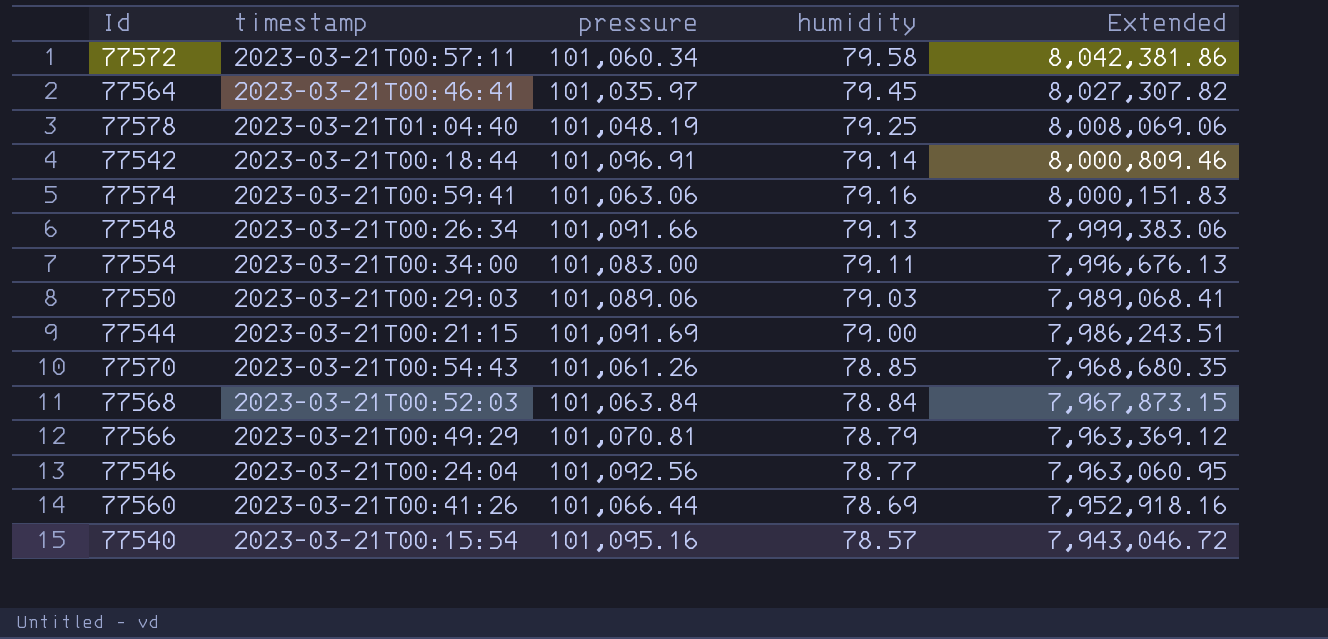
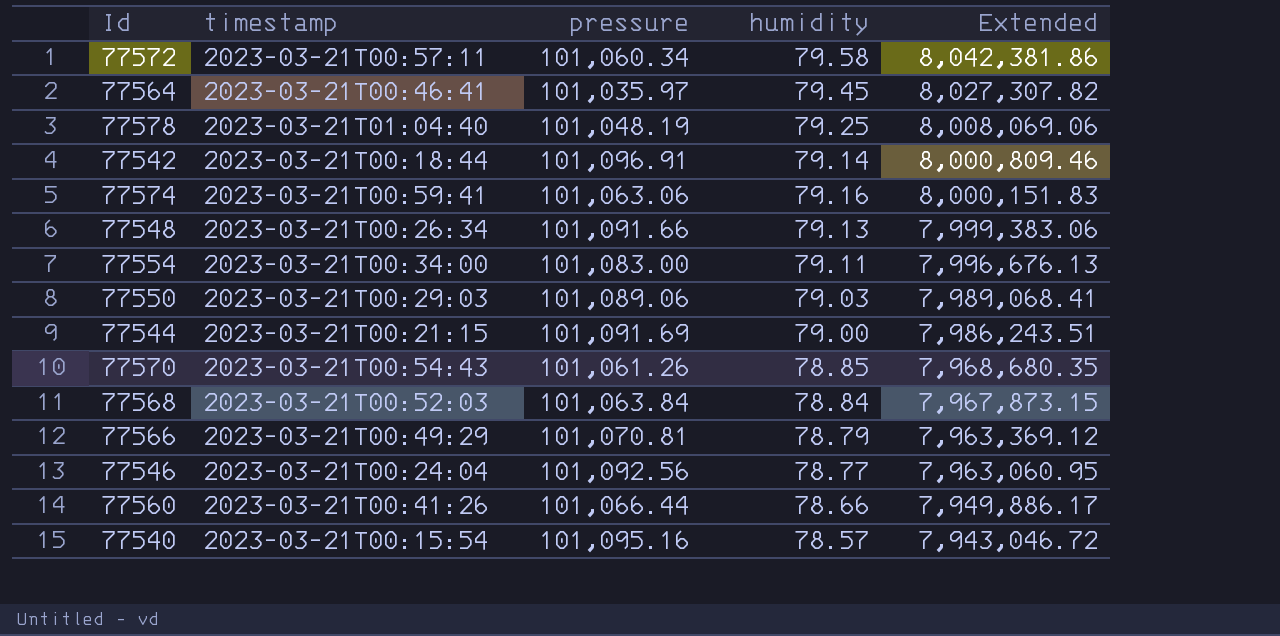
77560 | humidity: 78.69 -> 78.66
77560 | Extended: 7,952,918.16 -> 7,949,886.17

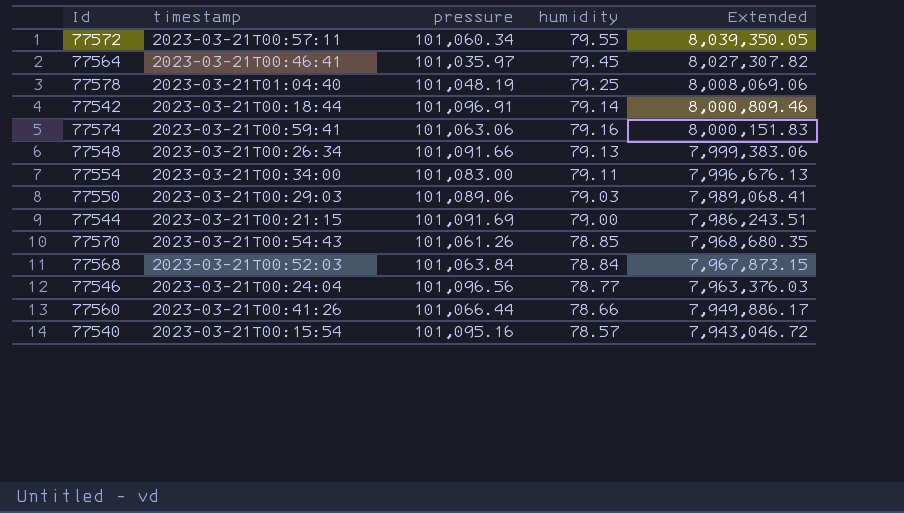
row 77566: 2023-03-21T00:49:29 | 101,070.81 | 78.79 | 7,963,369.12 -> none
77572 | humidity: 79.58 -> 79.55
77572 | Extended: 8,042,381.86 -> 8,039,350.05
77546 | pressure: 101,092.56 -> 101,096.56
77546 | Extended: 7,963,060.95 -> 7,963,376.03

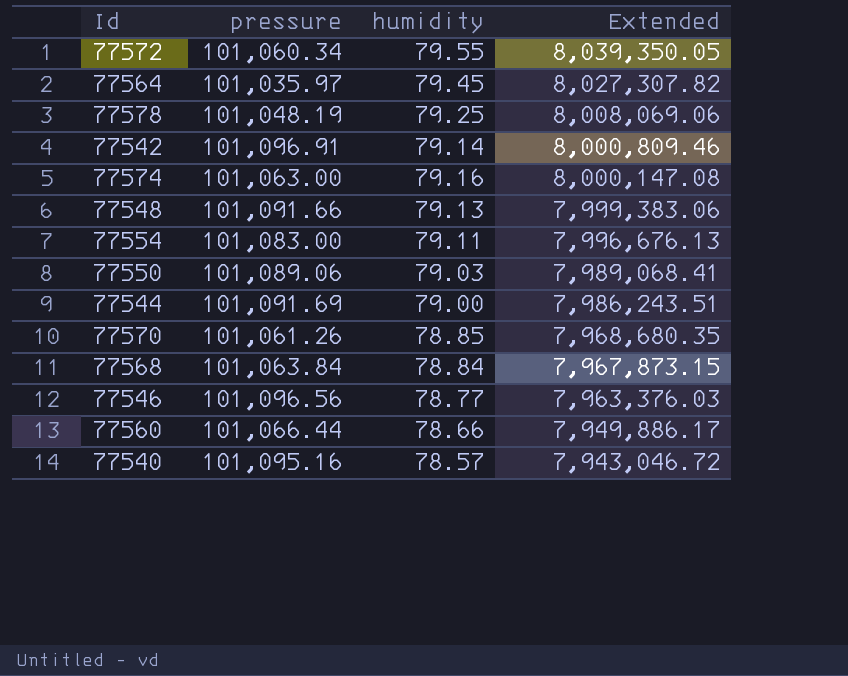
column timestamp | position: 2 -> none
77574 | pressure: 101,063.06 -> 101,063.00
77574 | Extended: 8,000,151.83 -> 8,000,147.08

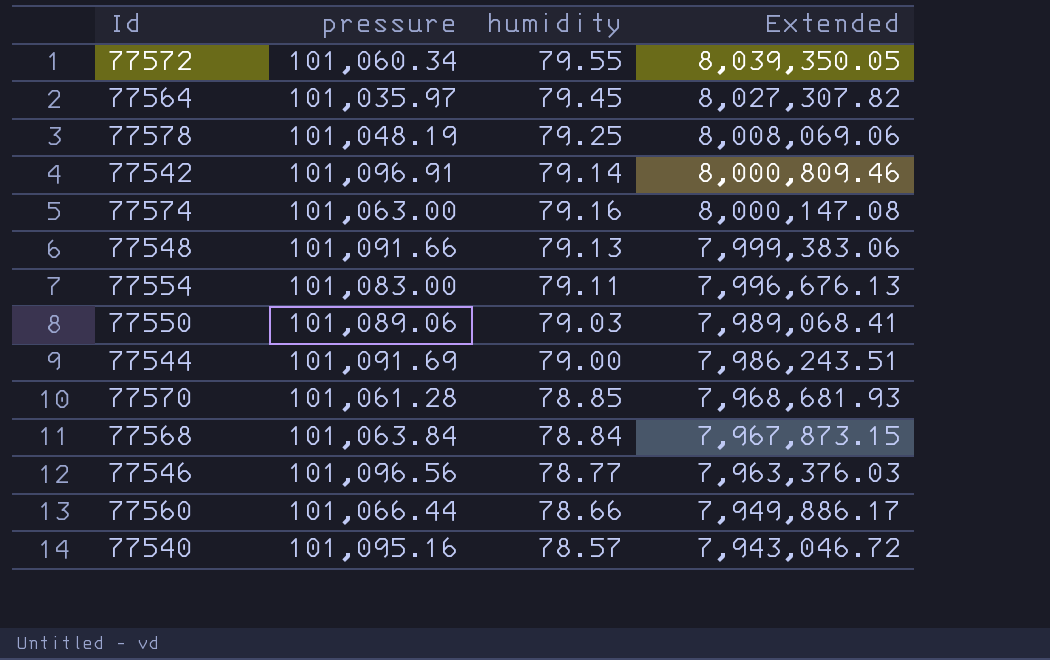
77570 | pressure: 101,061.26 -> 101,061.28
77570 | Extended: 7,968,680.35 -> 7,968,681.93

